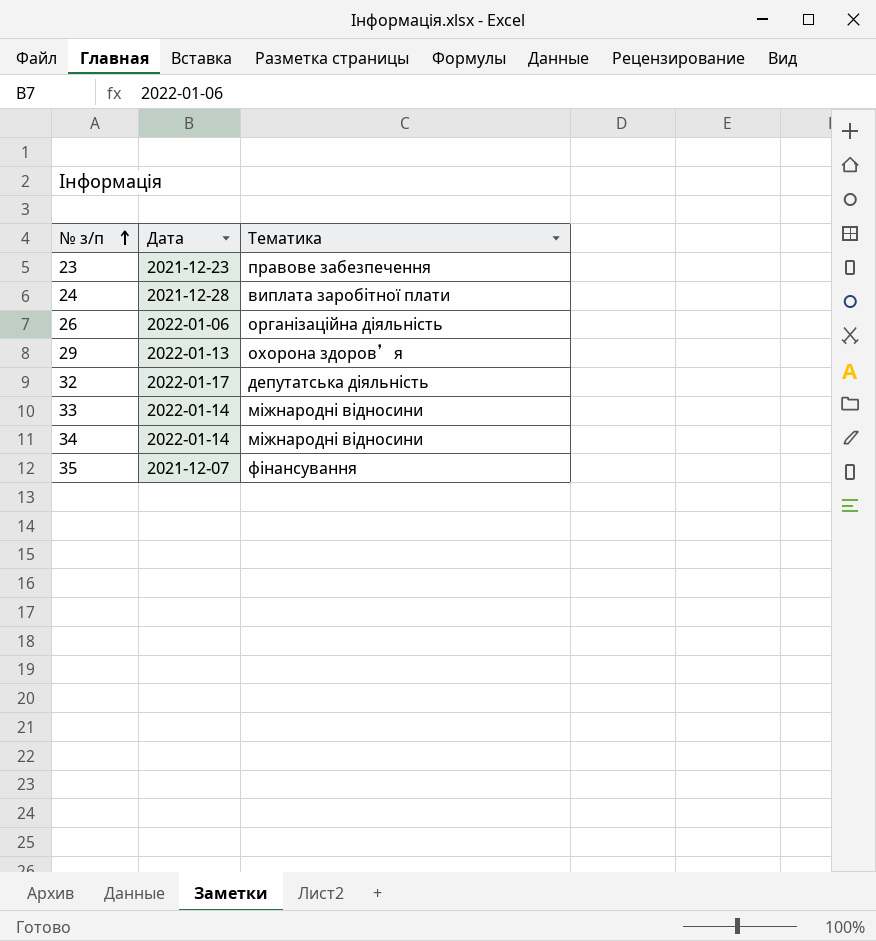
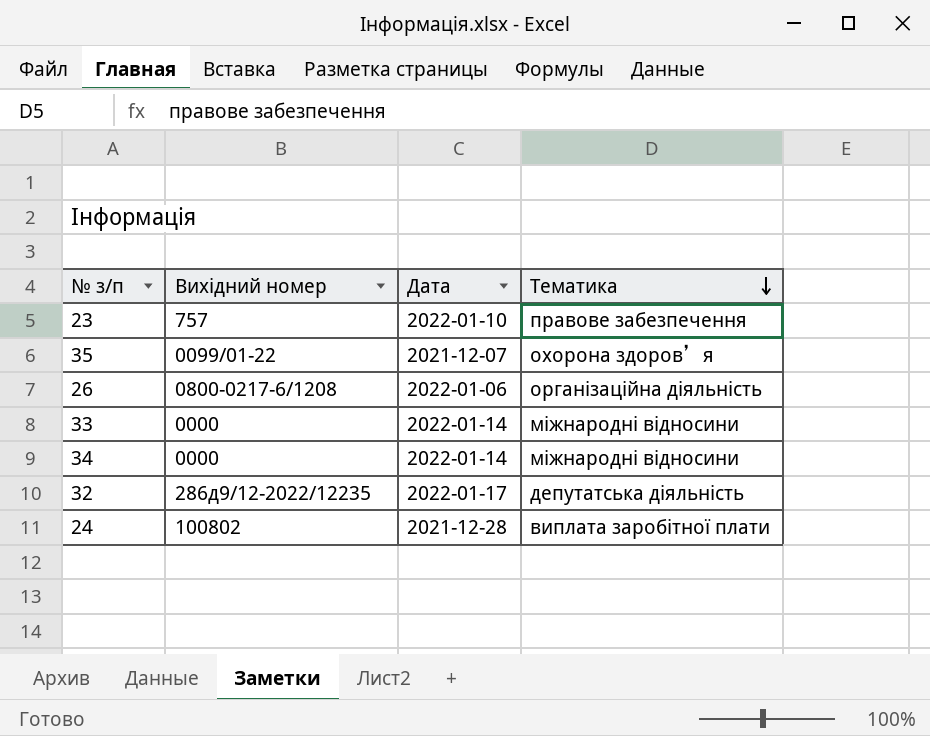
row order: № з/п ascending -> Тематика descending
column Вихідний номер | position: none -> 2
row 29: 2022-01-13 | охорона здоров’я -> none
23 | Дата: 2021-12-23 -> 2022-01-10
35 | Тематика: фінансування -> охорона здоров’я

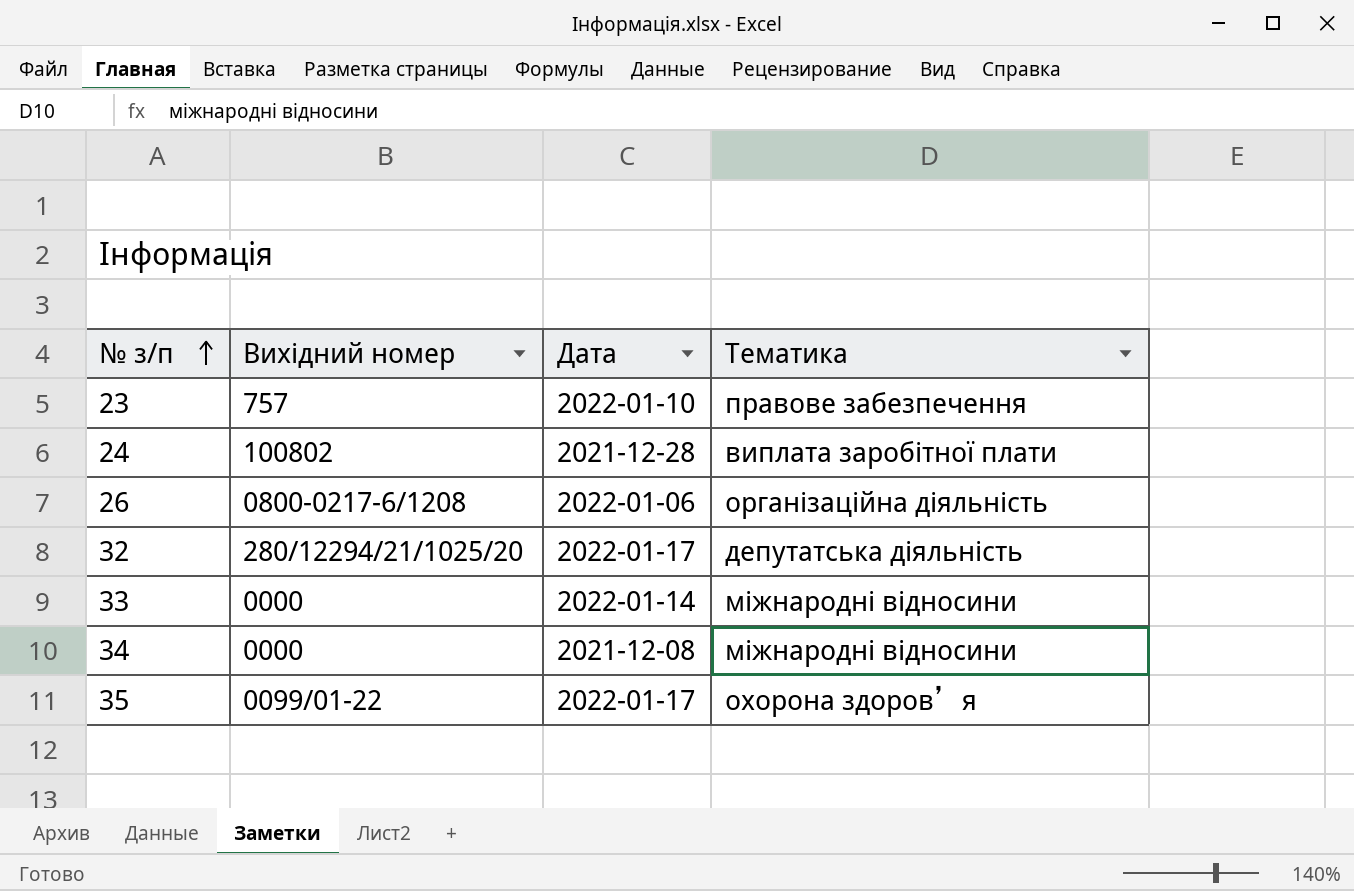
row order: Тематика descending -> № з/п ascending
32 | Вихідний номер: 286д9/12-2022/12235 -> 280/12294/21/1025/20
34 | Дата: 2022-01-14 -> 2021-12-08
35 | Дата: 2021-12-07 -> 2022-01-17

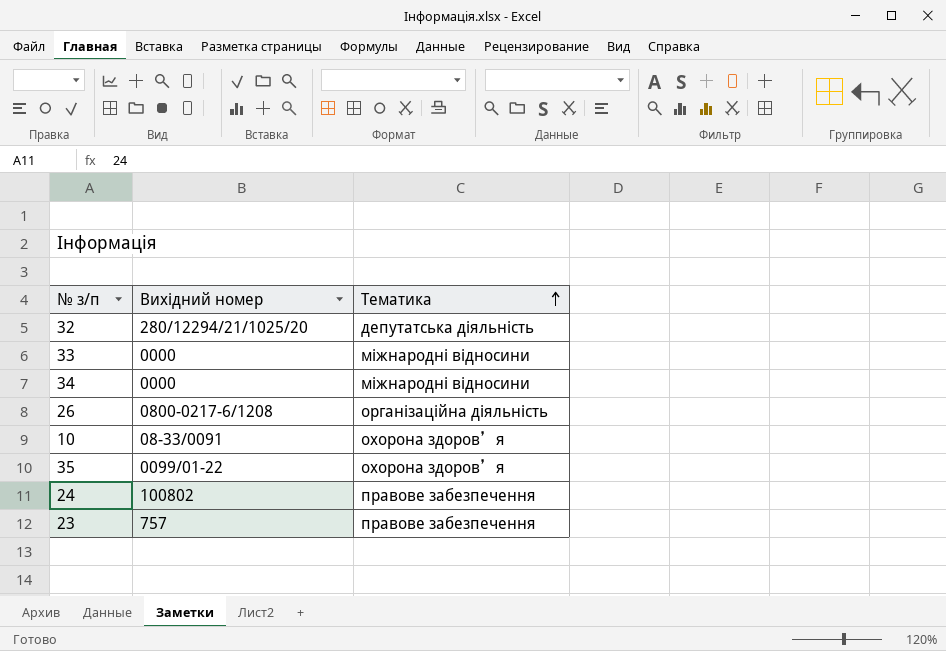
row order: № з/п ascending -> Тематика ascending
column Дата | position: 3 -> none
row 10: none -> 08-33/0091 | охорона здоров’я
24 | Тематика: виплата заробітної плати -> правове забезпечення

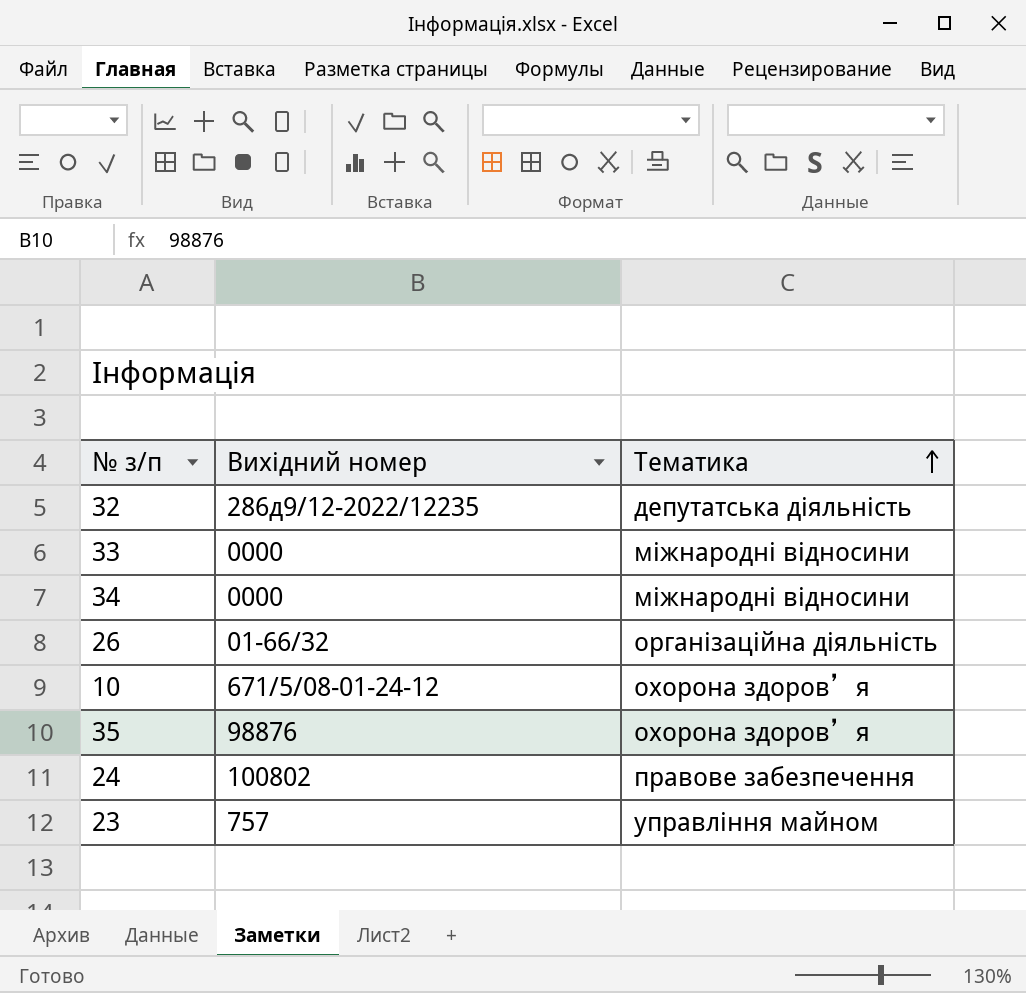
32 | Вихідний номер: 280/12294/21/1025/20 -> 286д9/12-2022/12235
26 | Вихідний номер: 0800-0217-6/1208 -> 01-66/32
10 | Вихідний номер: 08-33/0091 -> 671/5/08-01-24-12
35 | Вихідний номер: 0099/01-22 -> 98876
23 | Тематика: правове забезпечення -> управління майном

